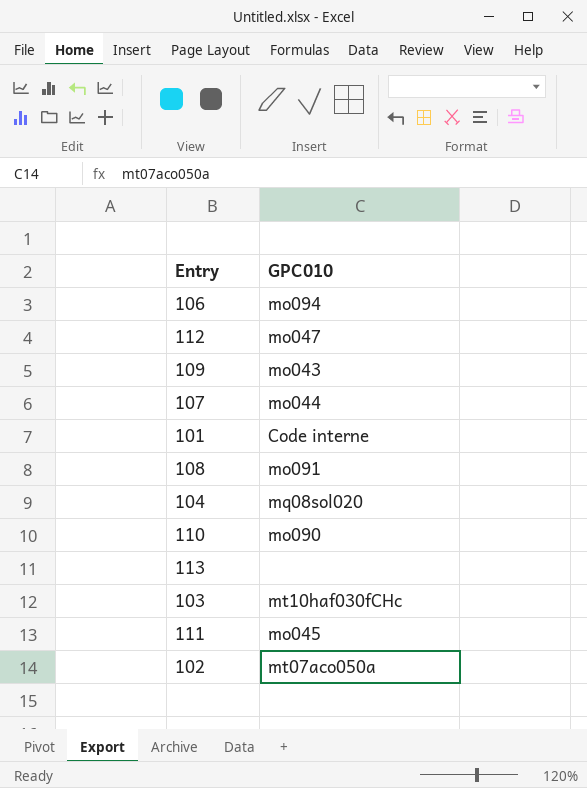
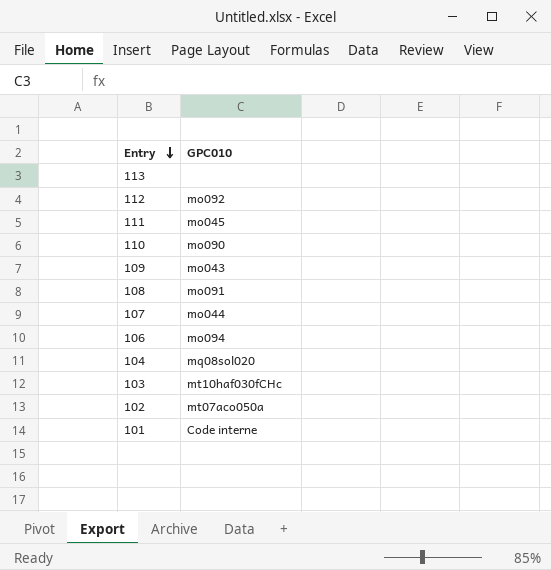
row order: none -> Entry descending
112 | GPC010: mo047 -> mo092

